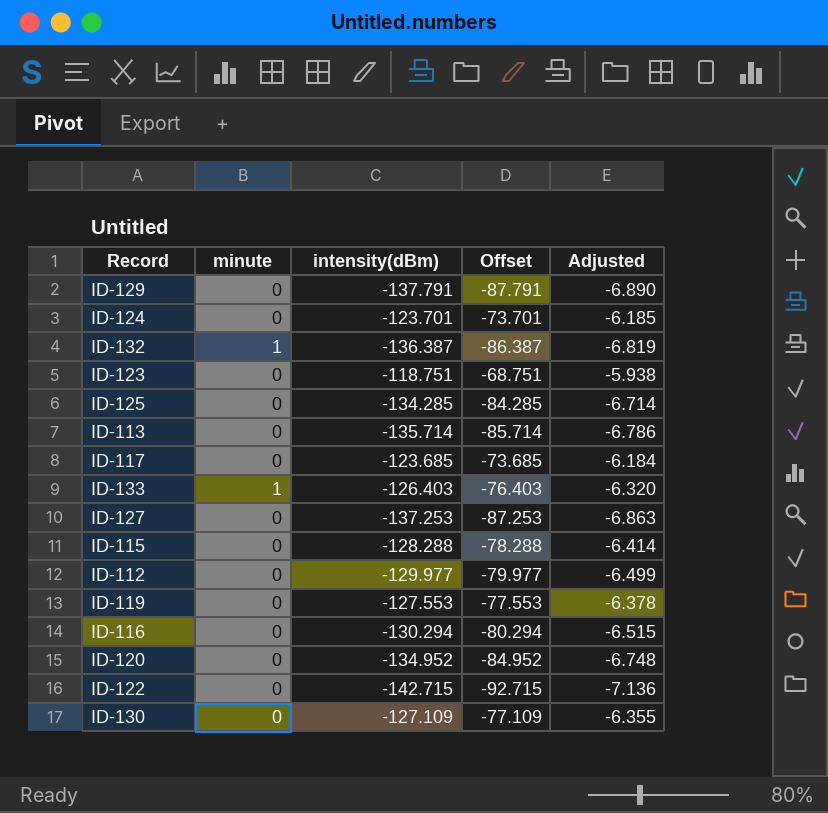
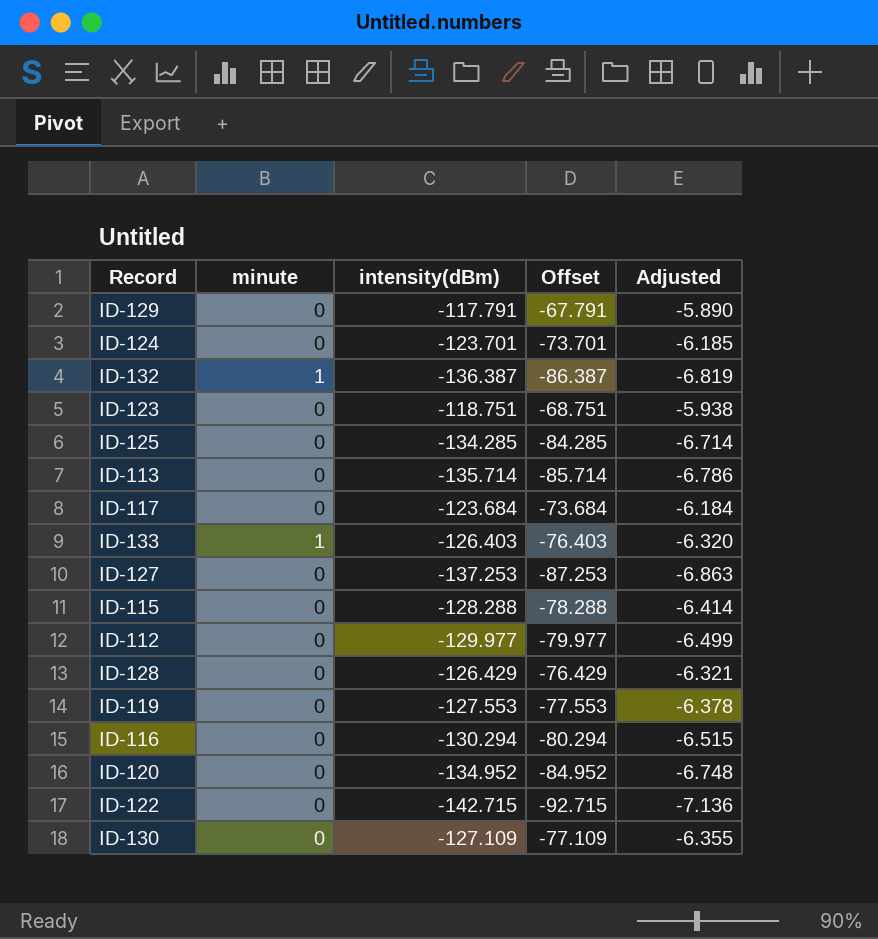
ID-129 | intensity(dBm): -137.791 -> -117.791
ID-129 | Offset: -87.791 -> -67.791
ID-129 | Adjusted: -6.890 -> -5.890
ID-117 | intensity(dBm): -123.685 -> -123.684
ID-117 | Offset: -73.685 -> -73.684
row ID-128: none -> 0 | -126.429 | -76.429 | -6.321

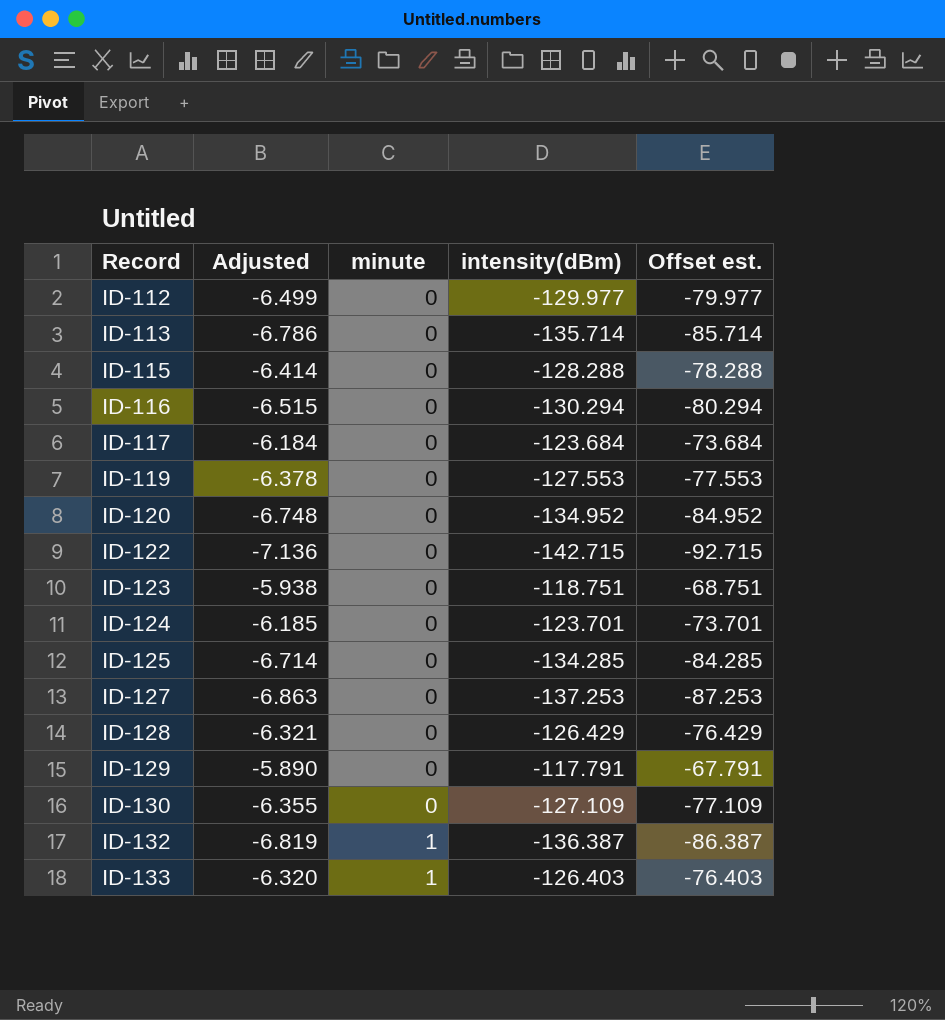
row order: none -> Record ascending
column Adjusted | position: 5 -> 2
column name: Offset -> Offset est.

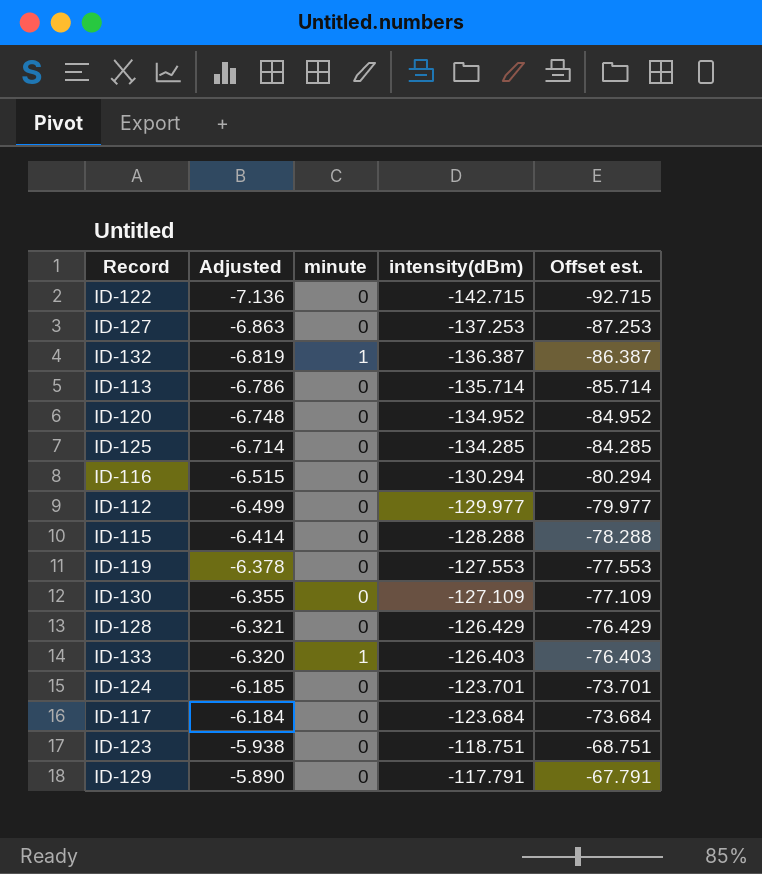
row order: Record ascending -> Adjusted ascending

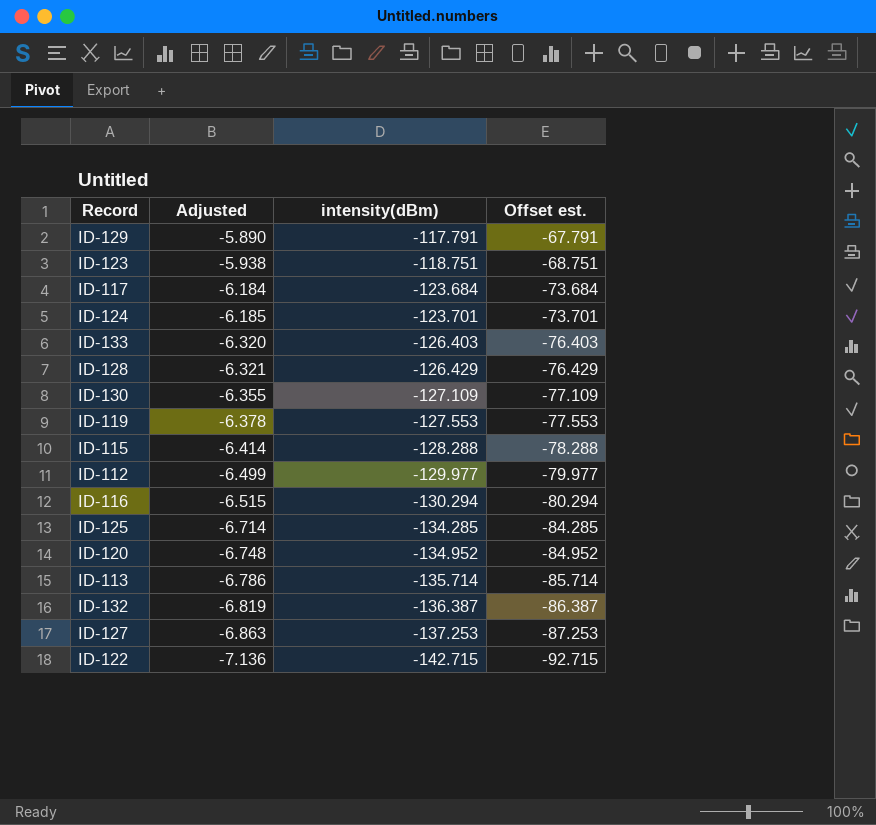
row order: Adjusted ascending -> Adjusted descending
column minute | position: 3 -> none

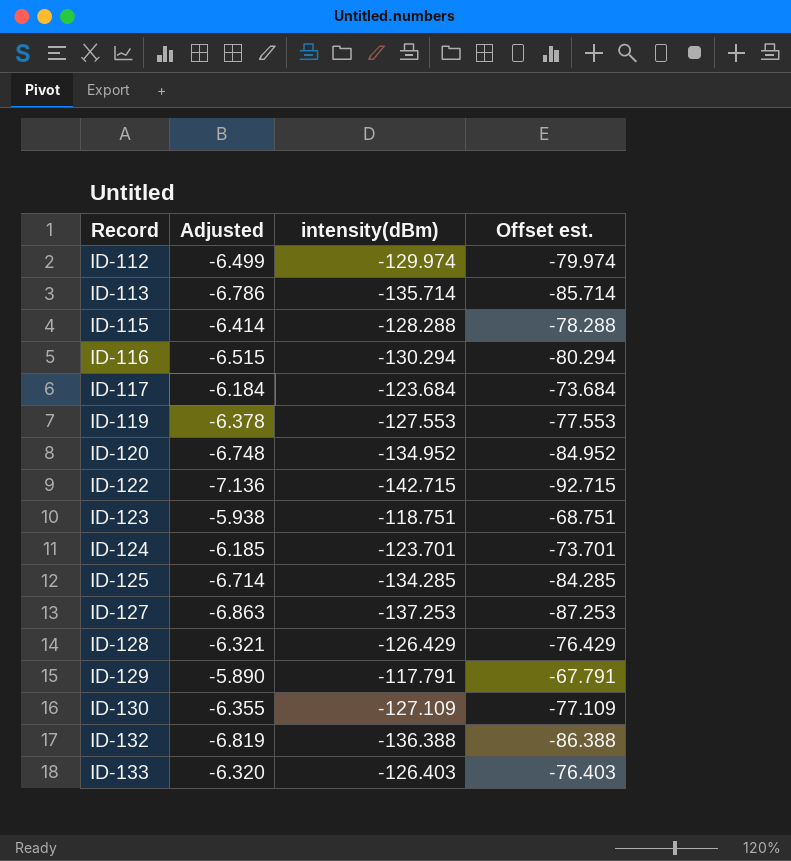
row order: Adjusted descending -> Record ascending
ID-112 | intensity(dBm): -129.977 -> -129.974
ID-112 | Offset est.: -79.977 -> -79.974
ID-132 | intensity(dBm): -136.387 -> -136.388
ID-132 | Offset est.: -86.387 -> -86.388

